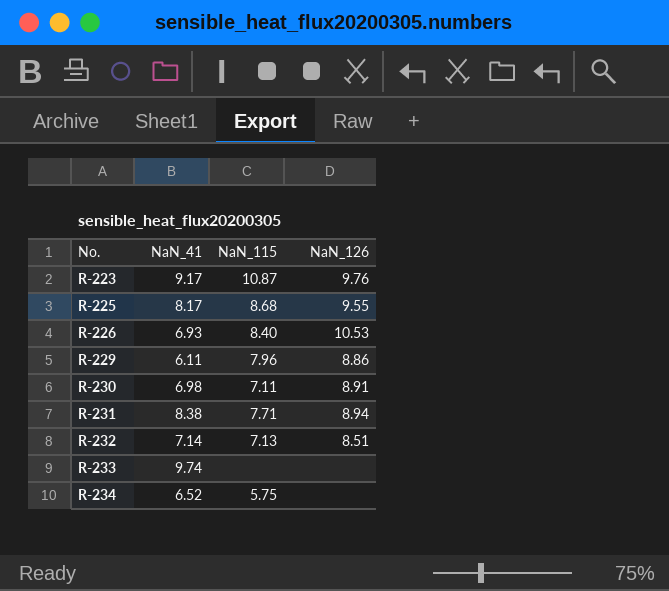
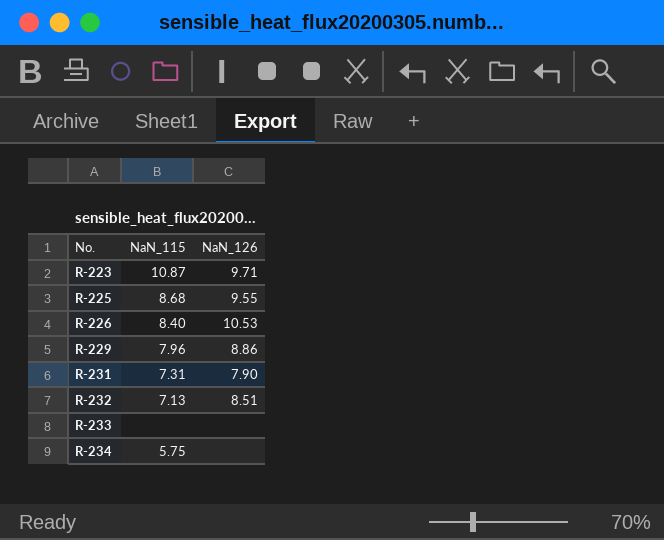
column NaN_41 | position: 2 -> none
row R-230: 6.98 | 7.11 | 8.91 -> none
R-223 | NaN_126: 9.76 -> 9.71
R-231 | NaN_115: 7.71 -> 7.31
R-231 | NaN_126: 8.94 -> 7.90

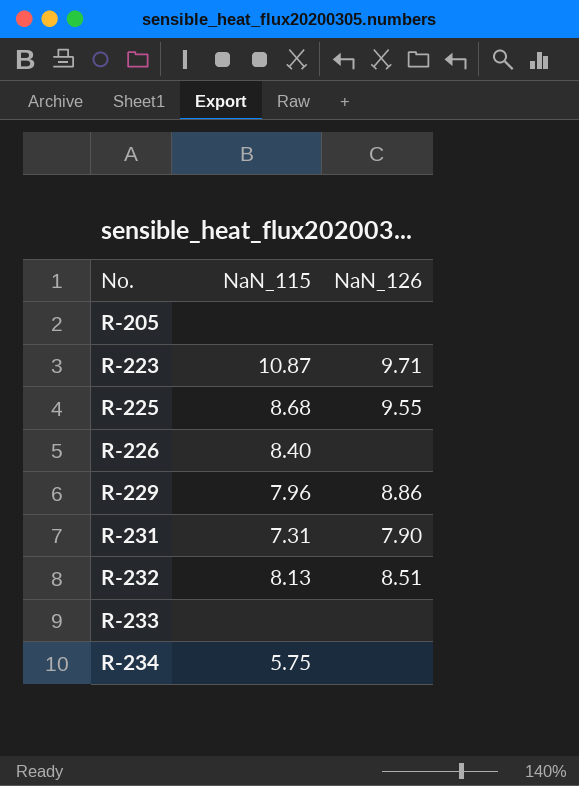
row R-205: none -> none | none
R-226 | NaN_126: 10.53 -> none
R-232 | NaN_115: 7.13 -> 8.13

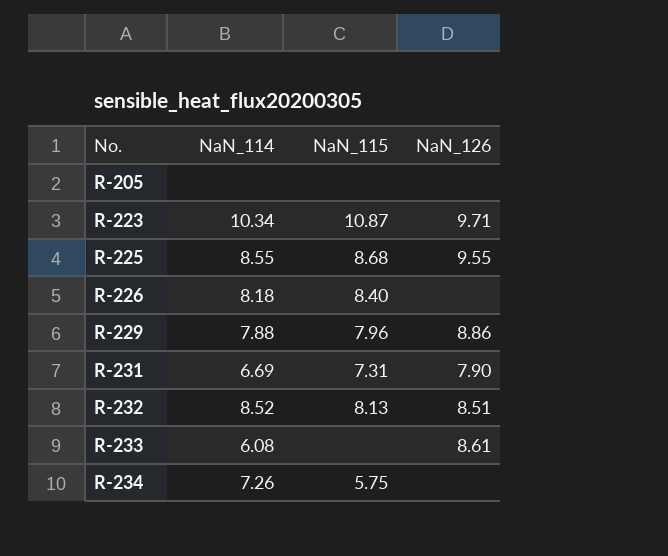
column NaN_114 | position: none -> 2
R-233 | NaN_126: none -> 8.61

